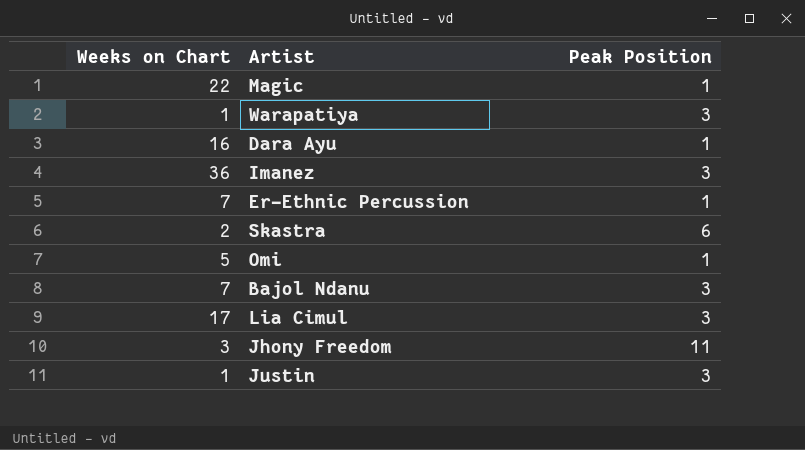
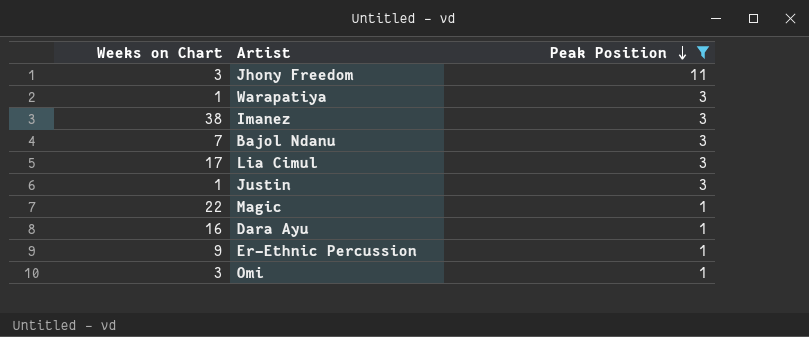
filter: none -> Peak Position != 6
row order: none -> Peak Position descending
Imanez | Weeks on Chart: 36 -> 38
Er-Ethnic Percussion | Weeks on Chart: 7 -> 9
Omi | Weeks on Chart: 5 -> 3

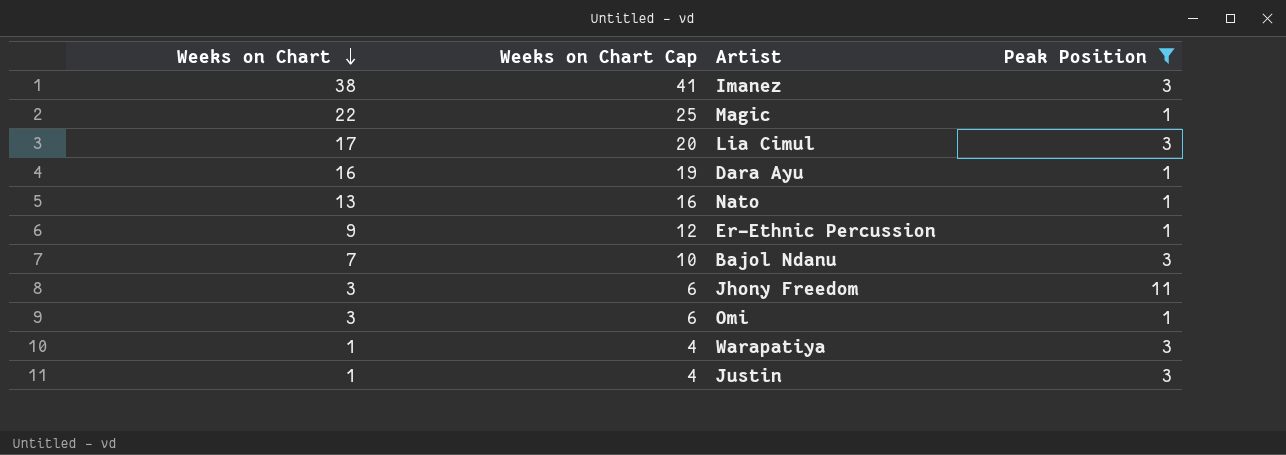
row order: Peak Position descending -> Weeks on Chart descending
column Weeks on Chart Cap | formula: none -> [Weeks on Chart] + 3
row Nato: none -> 13 | 16 | 1

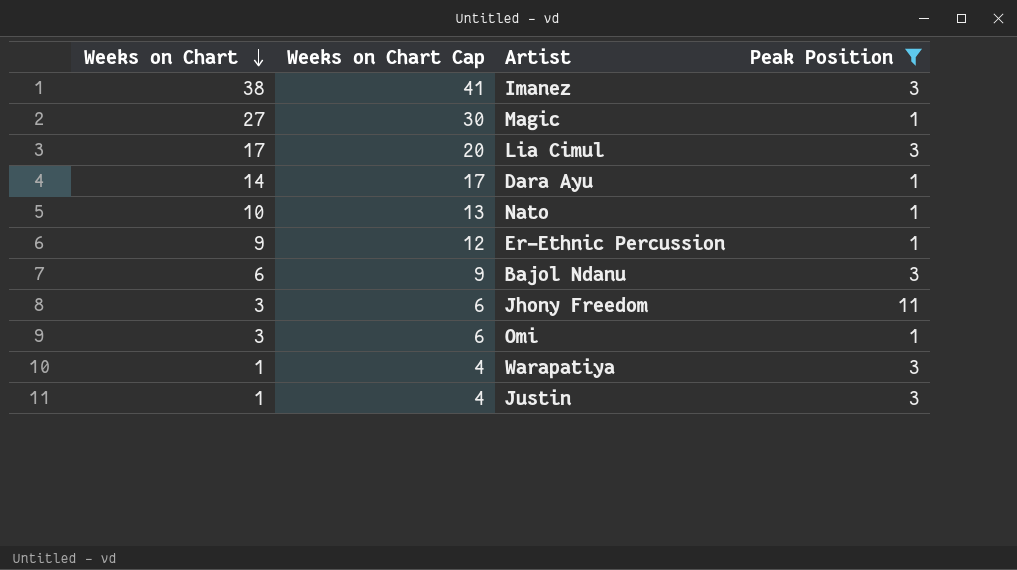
Magic | Weeks on Chart: 22 -> 27
Magic | Weeks on Chart Cap: 25 -> 30
Dara Ayu | Weeks on Chart: 16 -> 14
Dara Ayu | Weeks on Chart Cap: 19 -> 17
Nato | Weeks on Chart: 13 -> 10
Nato | Weeks on Chart Cap: 16 -> 13
Bajol Ndanu | Weeks on Chart: 7 -> 6
Bajol Ndanu | Weeks on Chart Cap: 10 -> 9

